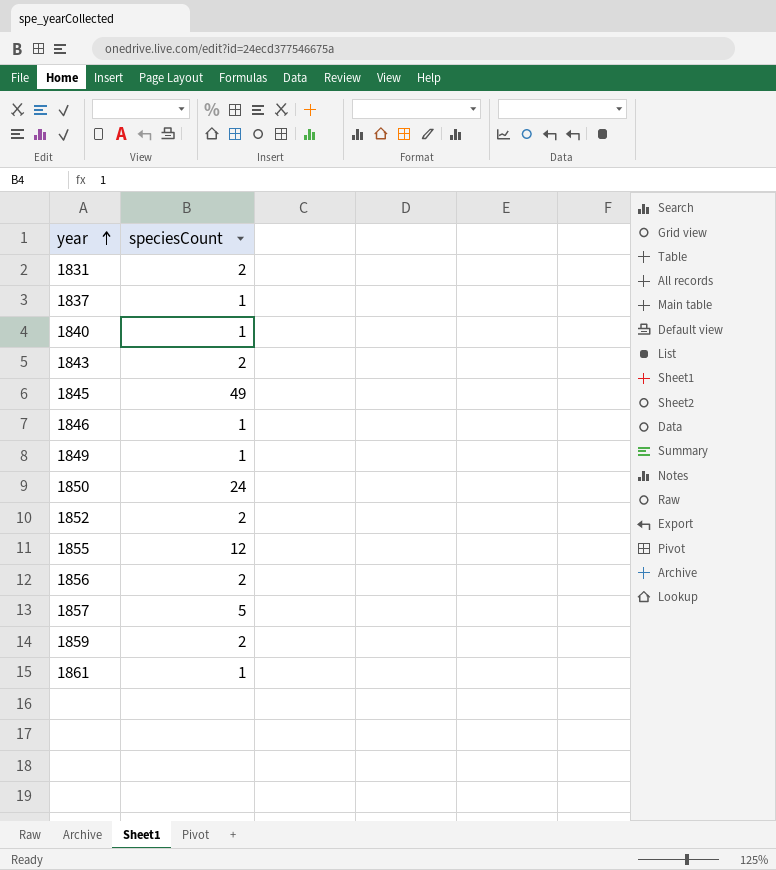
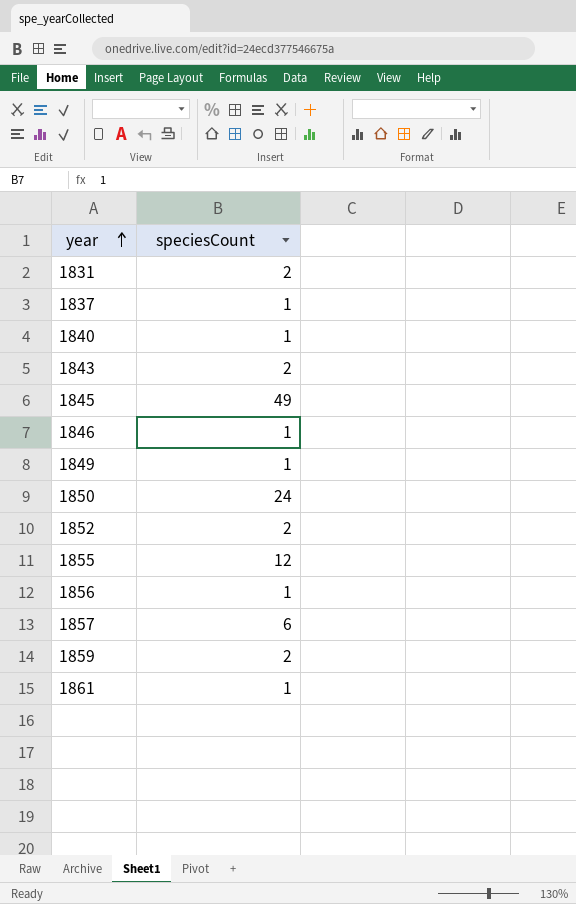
1856 | speciesCount: 2 -> 1
1857 | speciesCount: 5 -> 6

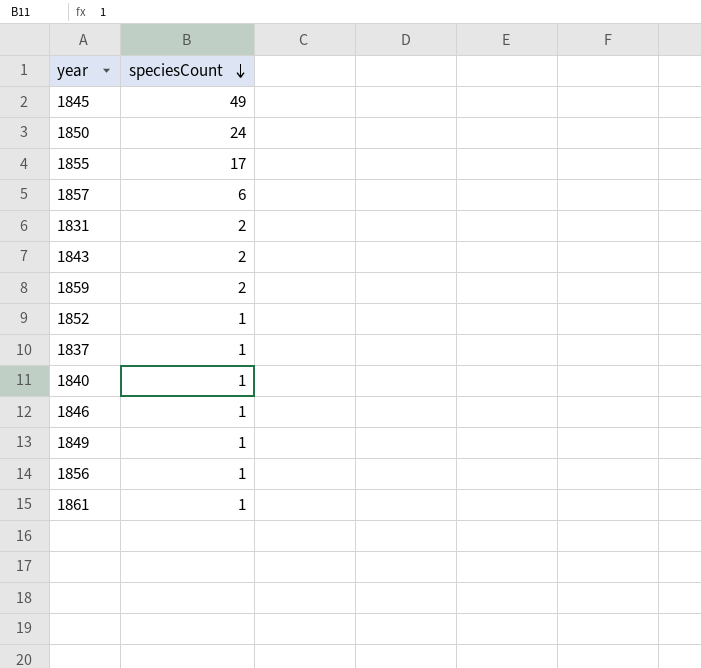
row order: year ascending -> speciesCount descending
1855 | speciesCount: 12 -> 17
1852 | speciesCount: 2 -> 1

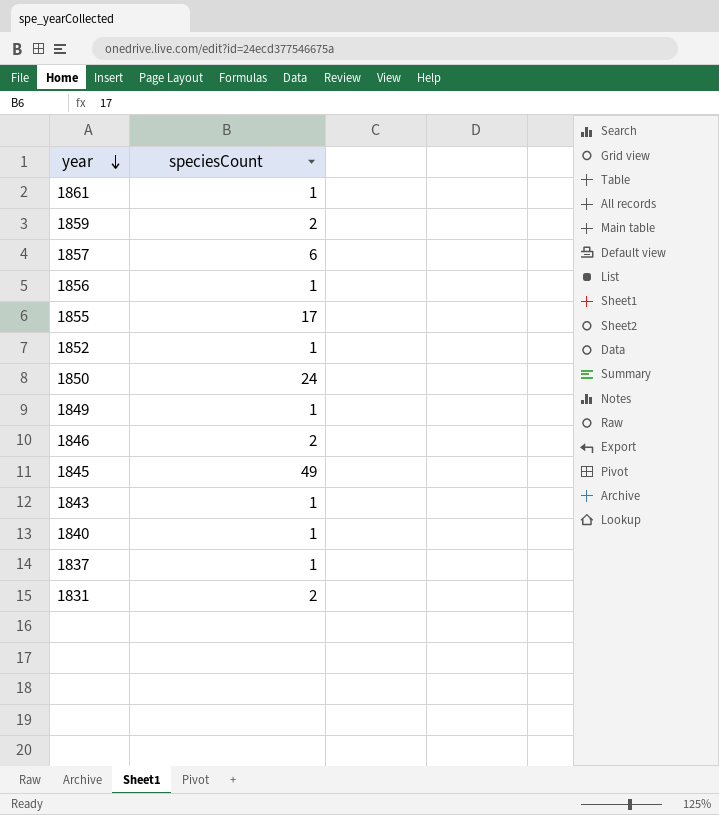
row order: speciesCount descending -> year descending
1846 | speciesCount: 1 -> 2
1843 | speciesCount: 2 -> 1

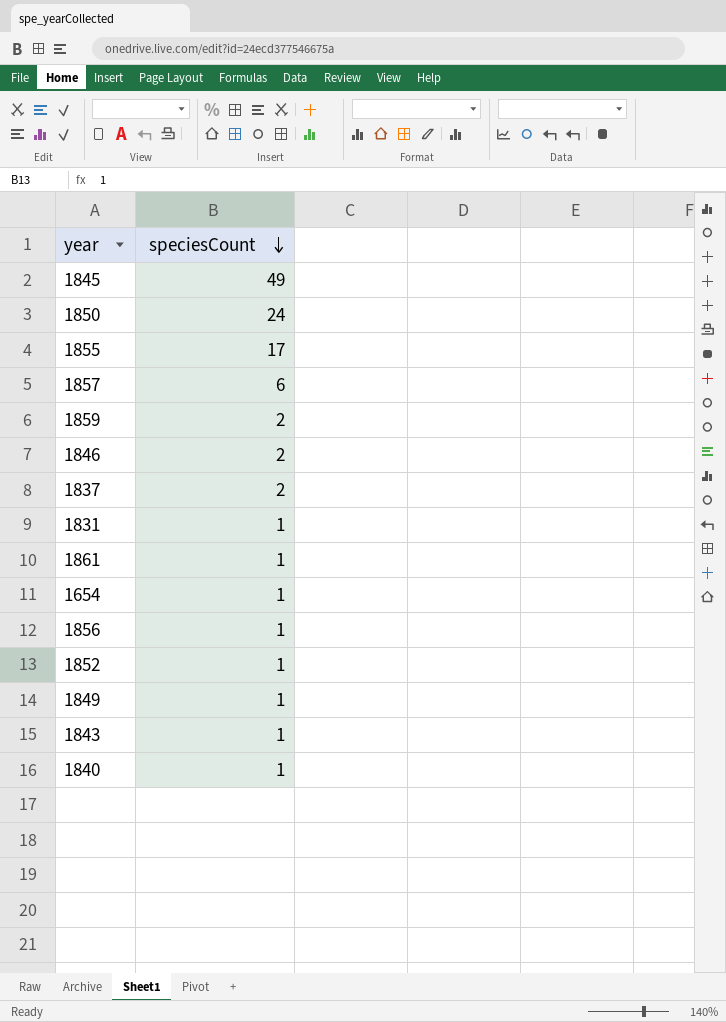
row order: year descending -> speciesCount descending
1837 | speciesCount: 1 -> 2
1831 | speciesCount: 2 -> 1
row 1654: none -> 1

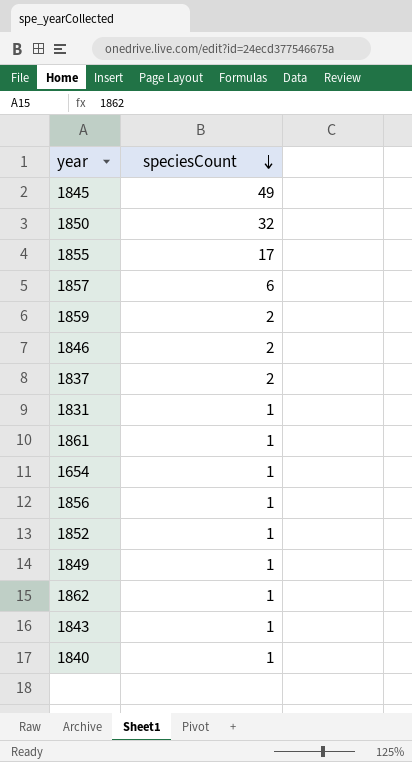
1850 | speciesCount: 24 -> 32
row 1862: none -> 1

